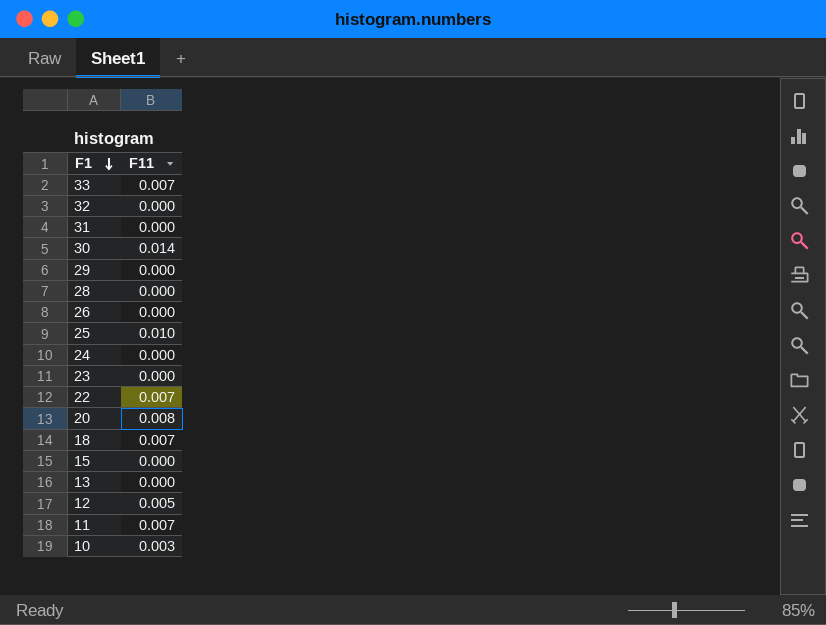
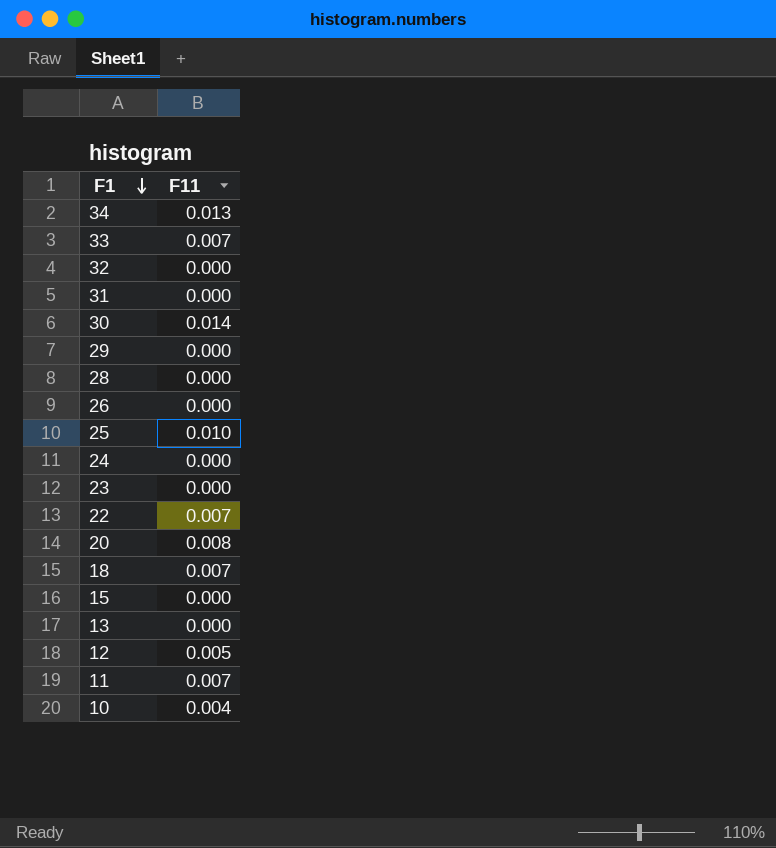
row 34: none -> 0.013
10 | F11: 0.003 -> 0.004

